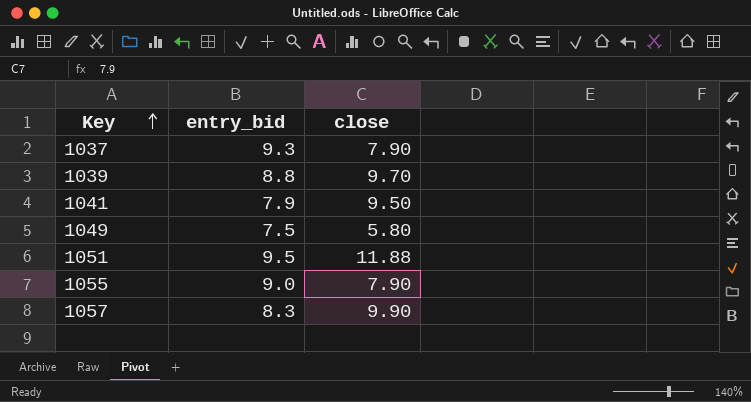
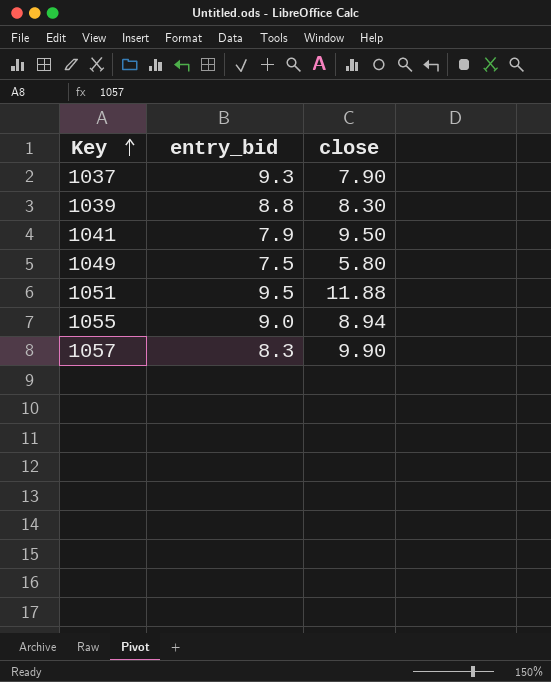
1039 | close: 9.70 -> 8.30
1055 | close: 7.90 -> 8.94

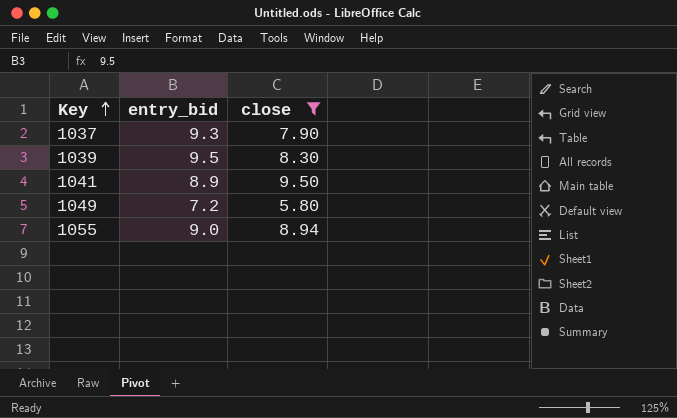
filter: none -> close <= 9.50
1039 | entry_bid: 8.8 -> 9.5
1041 | entry_bid: 7.9 -> 8.9
1049 | entry_bid: 7.5 -> 7.2

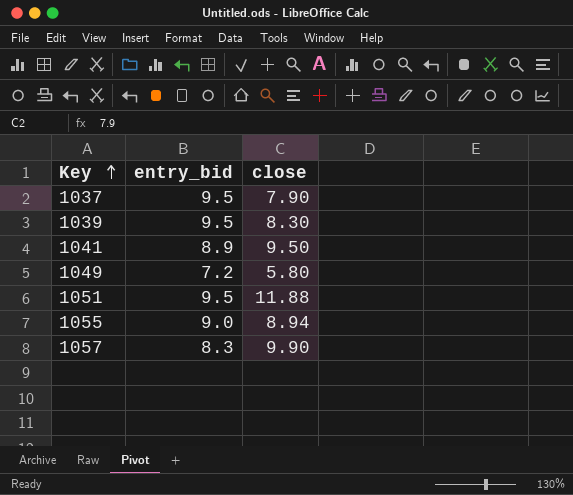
filter: close <= 9.50 -> none
1037 | entry_bid: 9.3 -> 9.5

